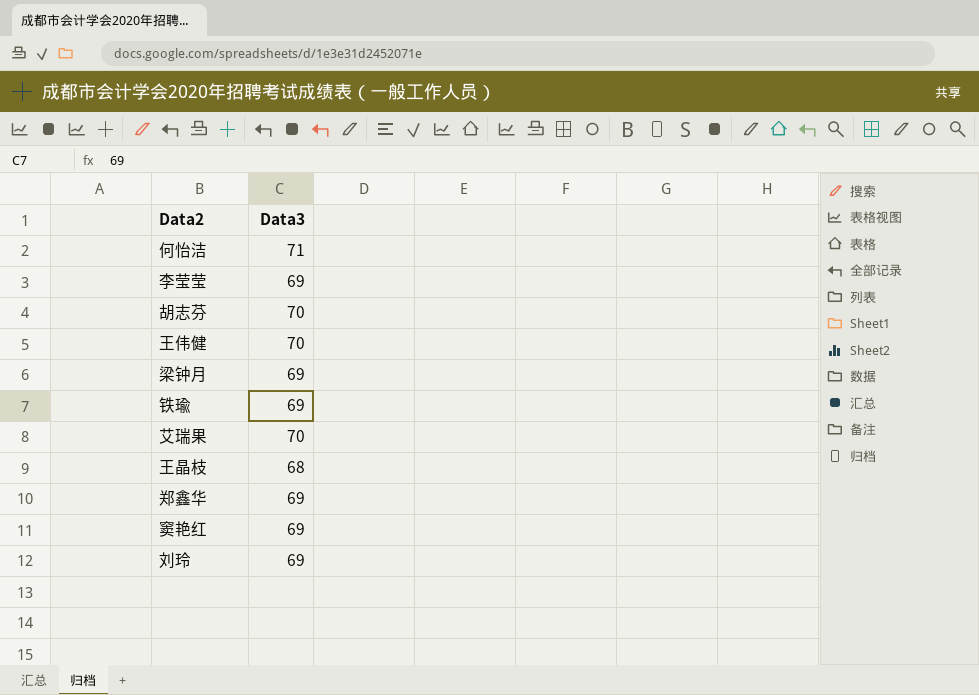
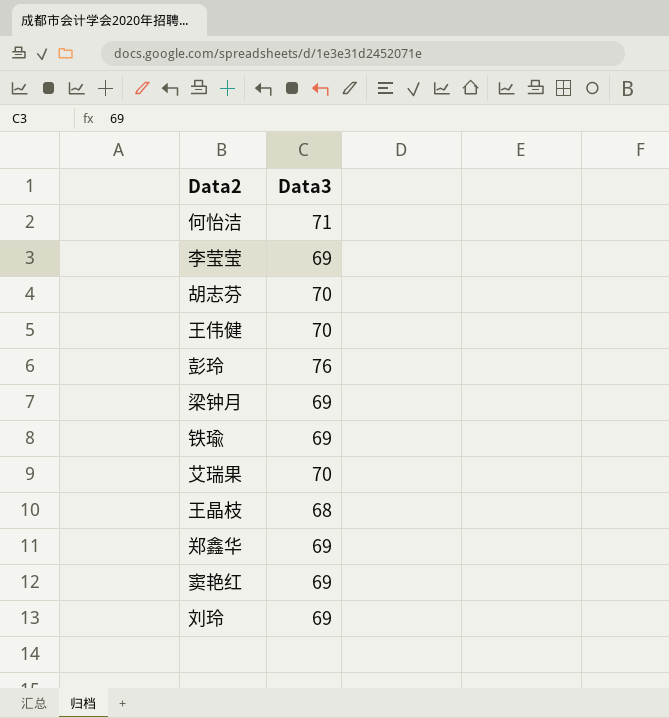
row 彭玲: none -> 76

